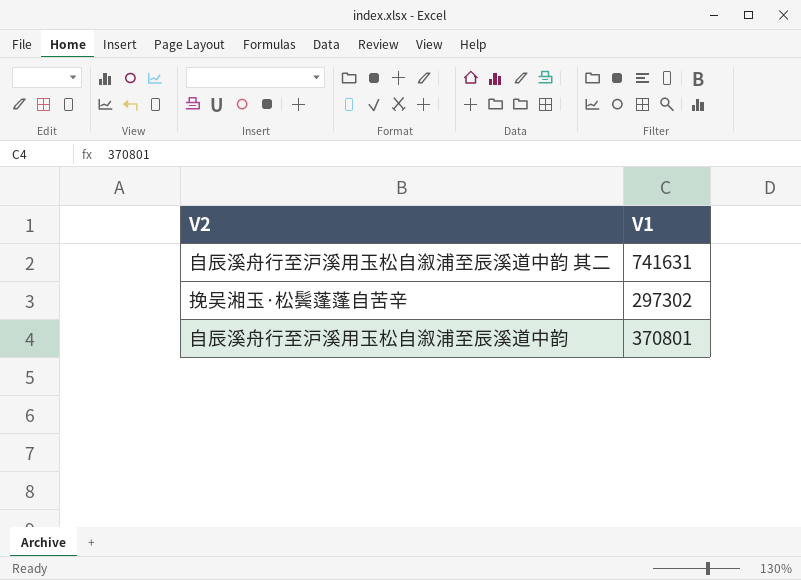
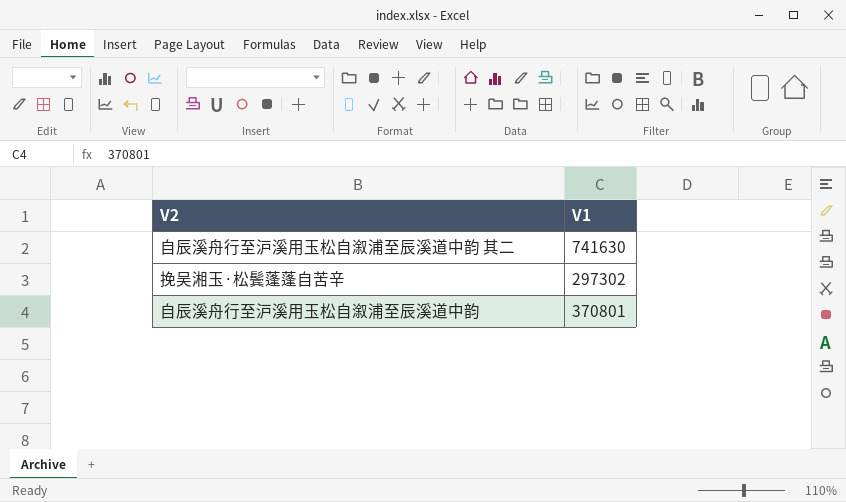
自辰溪舟行至沪溪用玉松自溆浦至辰溪道中韵 其二 | V1: 741631 -> 741630

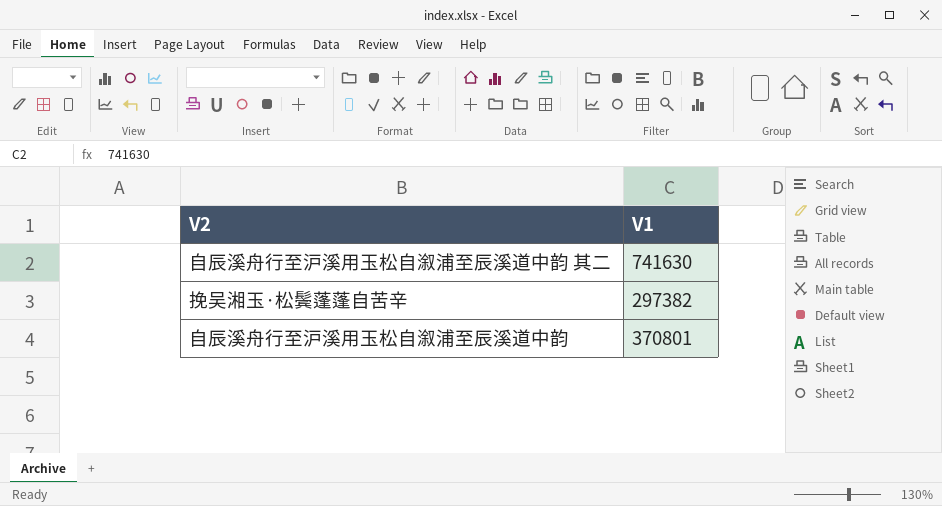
挽吴湘玉·松鬓蓬蓬自苦辛 | V1: 297302 -> 297382

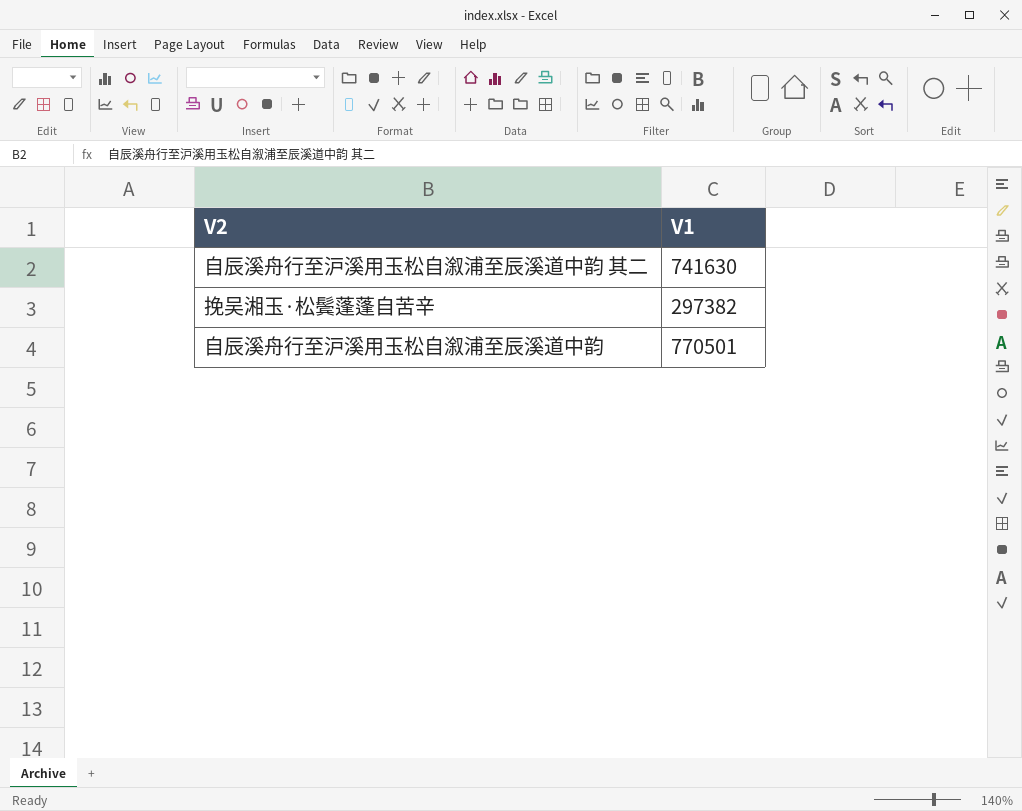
自辰溪舟行至沪溪用玉松自溆浦至辰溪道中韵 | V1: 370801 -> 770501

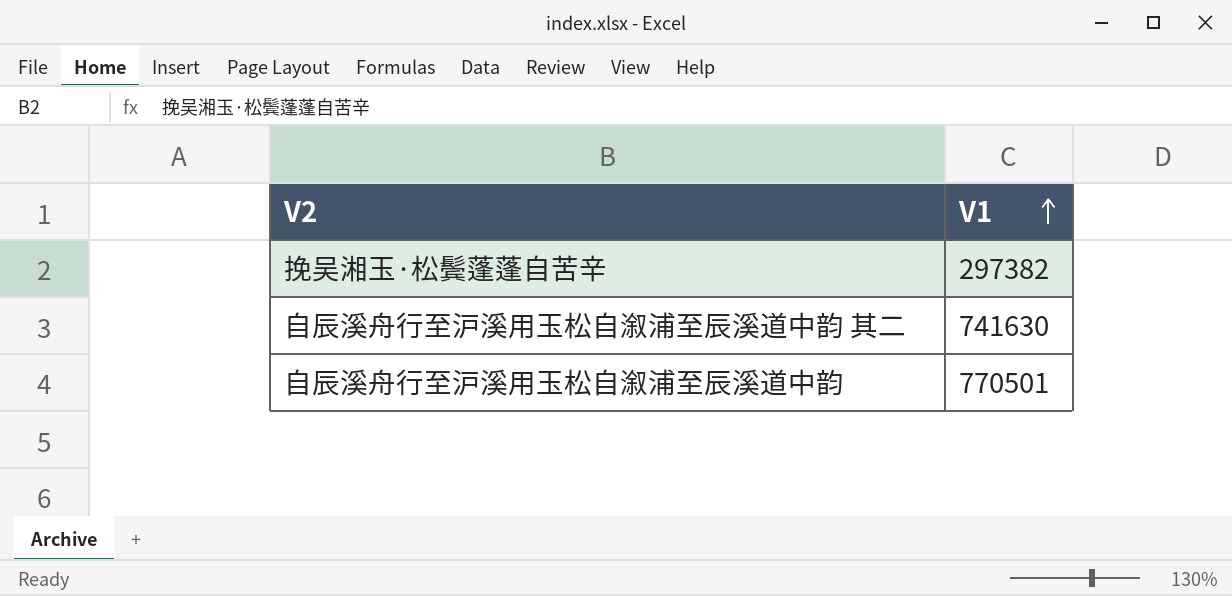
row order: none -> V1 ascending

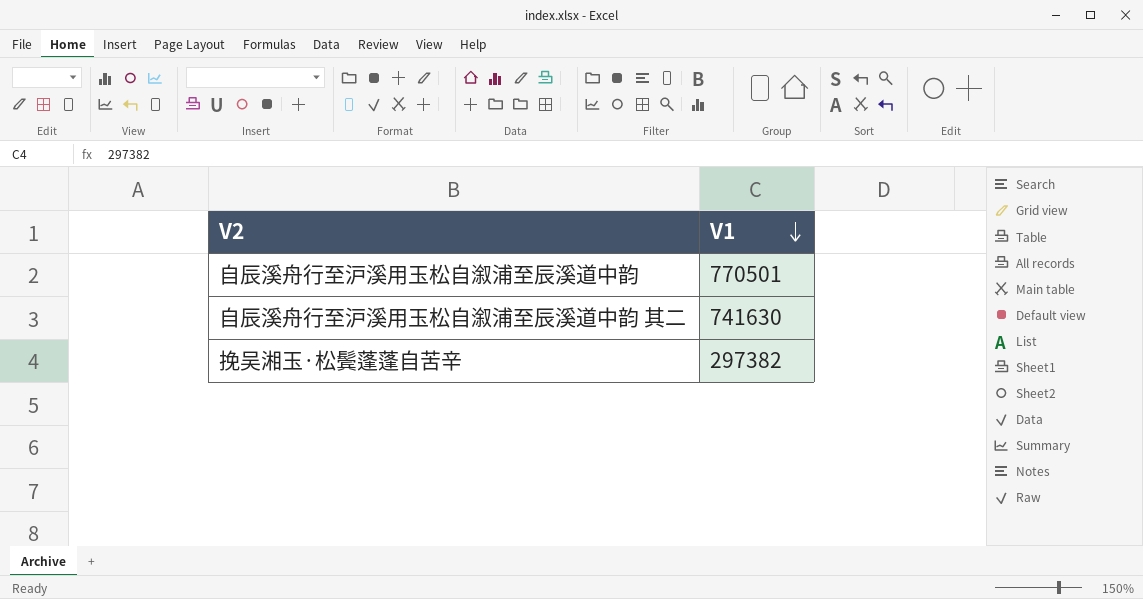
row order: V1 ascending -> V1 descending

